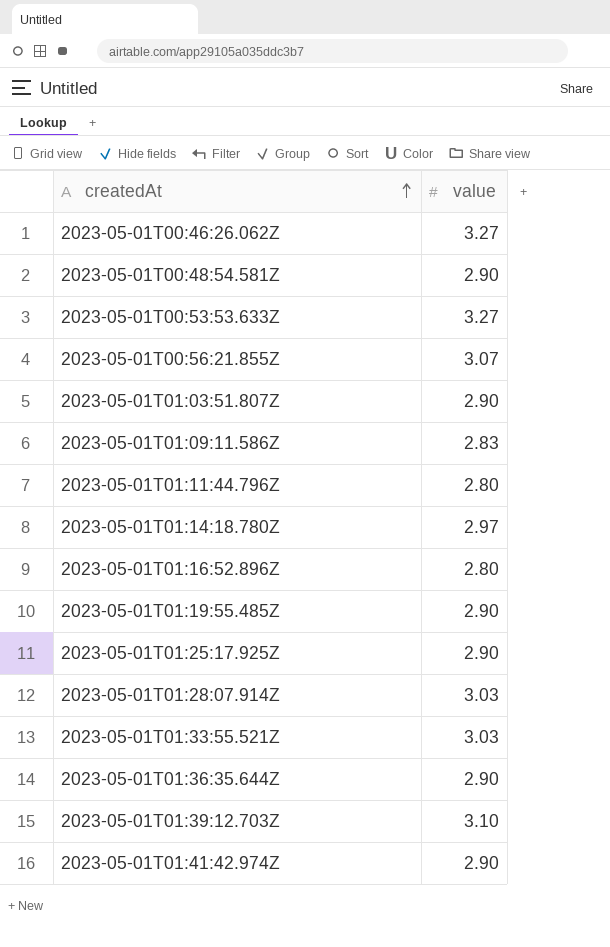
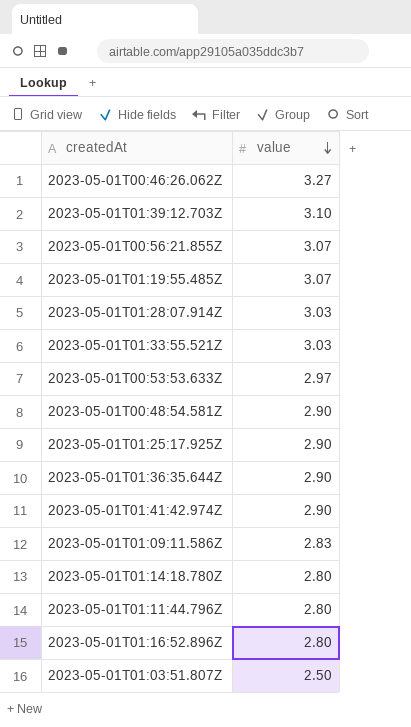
row order: createdAt ascending -> value descending
2023-05-01T01:19:55.485Z | value: 2.90 -> 3.07
2023-05-01T00:53:53.633Z | value: 3.27 -> 2.97
2023-05-01T01:14:18.780Z | value: 2.97 -> 2.80
2023-05-01T01:03:51.807Z | value: 2.90 -> 2.50

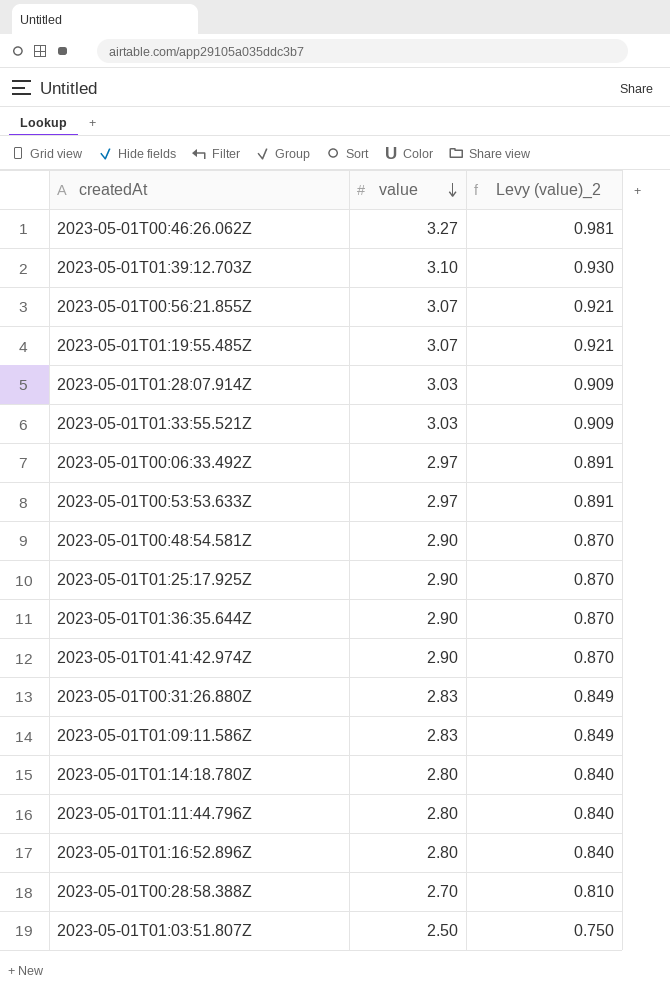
column Levy (value)_2 | formula: none -> [value] * 0.3
row 2023-05-01T00:06:33.492Z: none -> 2.97 | 0.891
row 2023-05-01T00:31:26.880Z: none -> 2.83 | 0.849
row 2023-05-01T00:28:58.388Z: none -> 2.70 | 0.810

